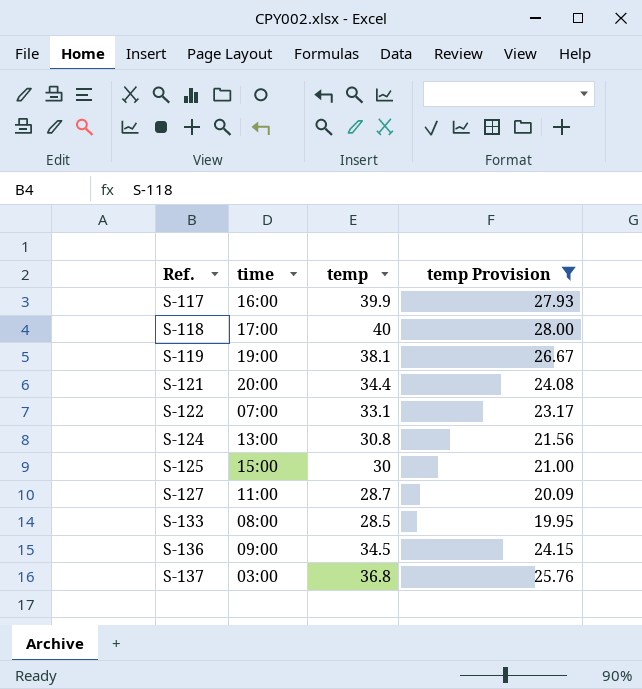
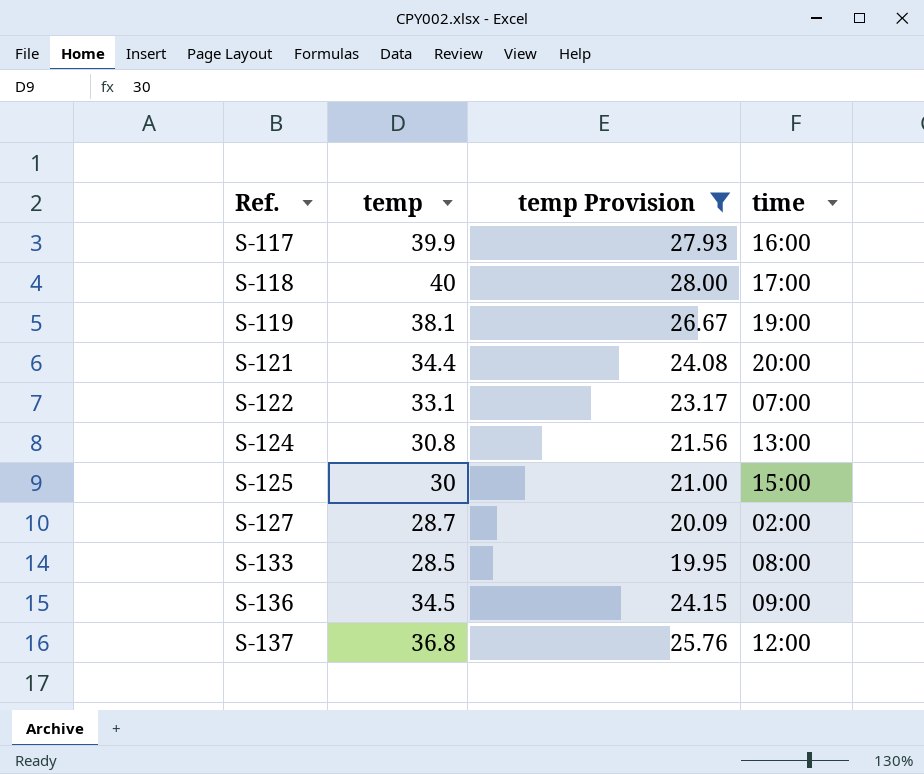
column time | position: 2 -> 4
S-127 | time: 11:00 -> 02:00
S-137 | time: 03:00 -> 12:00

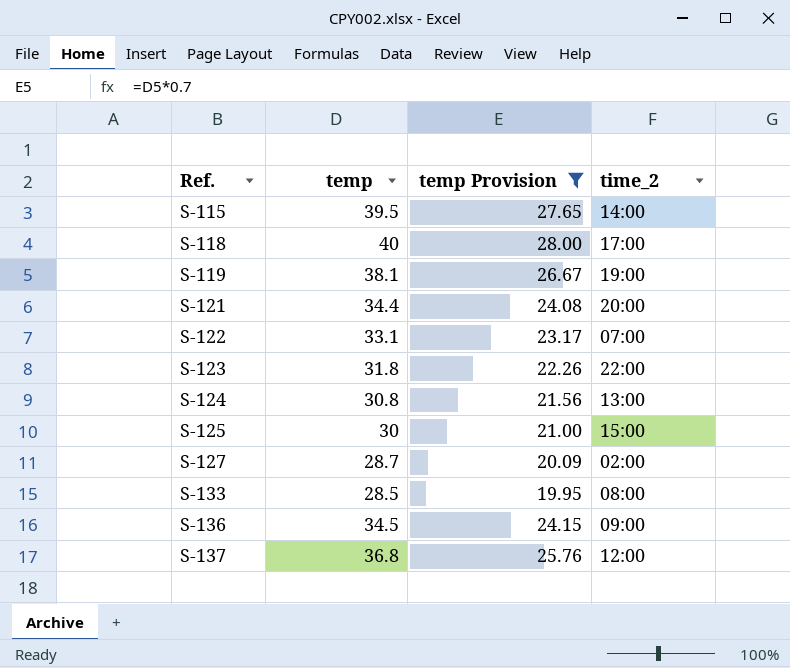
column name: time -> time_2
row S-117: 39.9 | 27.93 | 16:00 -> none
row S-115: none -> 39.5 | 27.65 | 14:00
row S-123: none -> 31.8 | 22.26 | 22:00

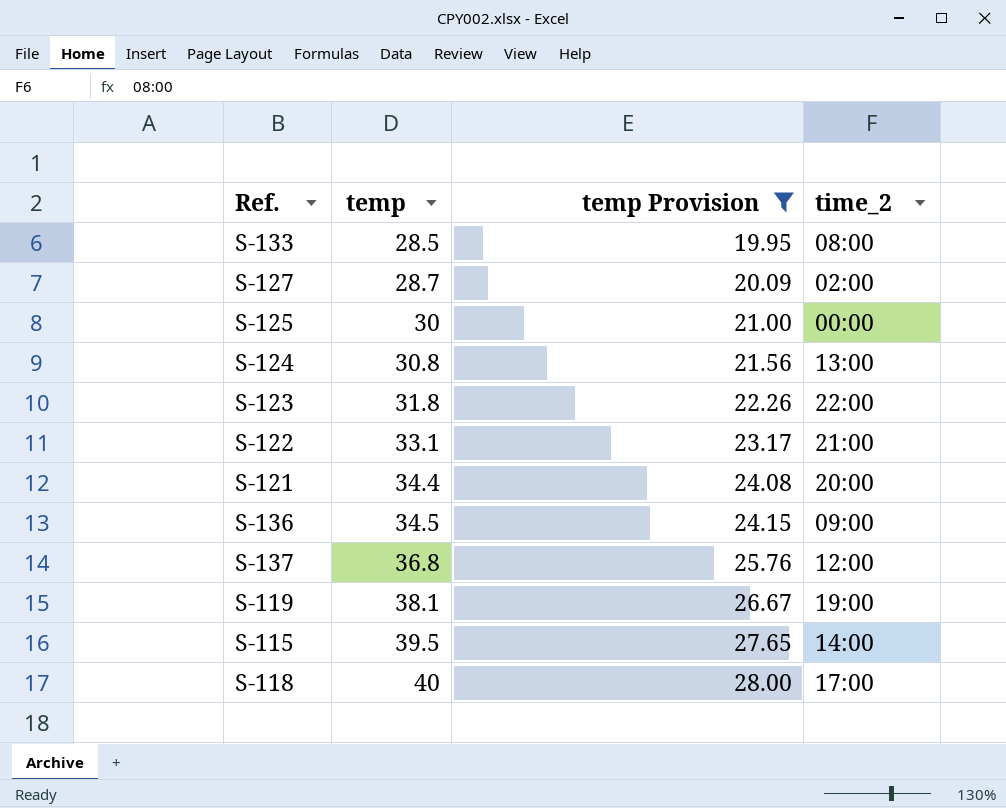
row order: Ref. ascending -> temp ascending
S-125 | time_2: 15:00 -> 00:00
S-122 | time_2: 07:00 -> 21:00

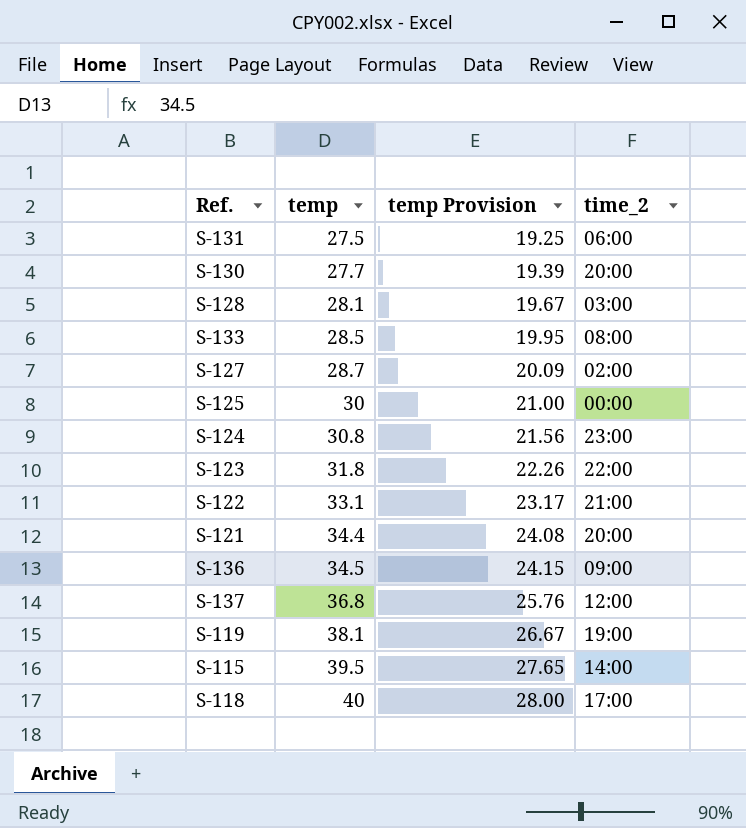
filter: temp Provision >= 19.95 -> none
S-124 | time_2: 13:00 -> 23:00

